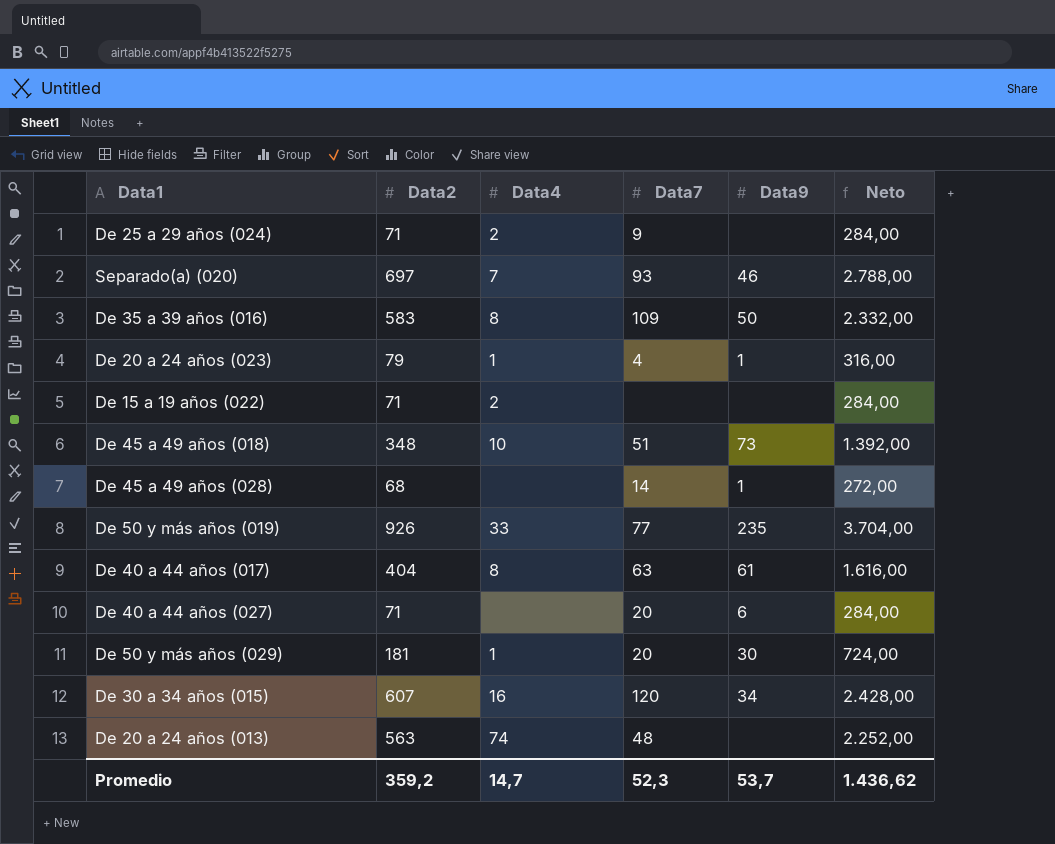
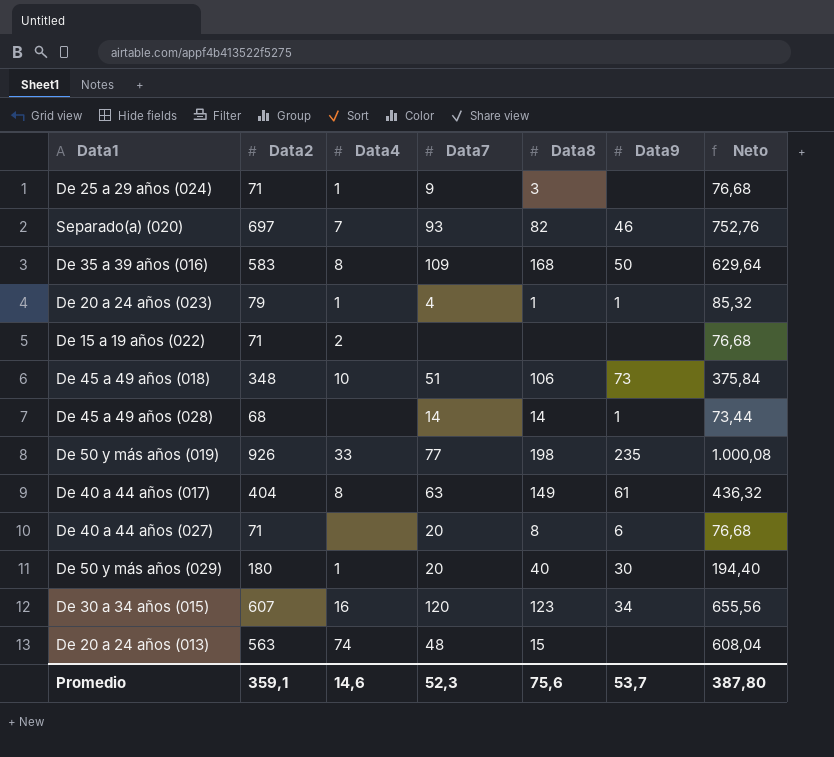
column Data8 | position: none -> 5
column Neto | formula: [Data2] * 4 -> [Data2] * 1,08
De 25 a 29 años (024) | Data4: 2 -> 1
De 50 y más años (029) | Data2: 181 -> 180
Promedio | Data2: 359,2 -> 359,1
Promedio | Data4: 14,7 -> 14,6
Promedio | Neto: 1.436,62 -> 387,80

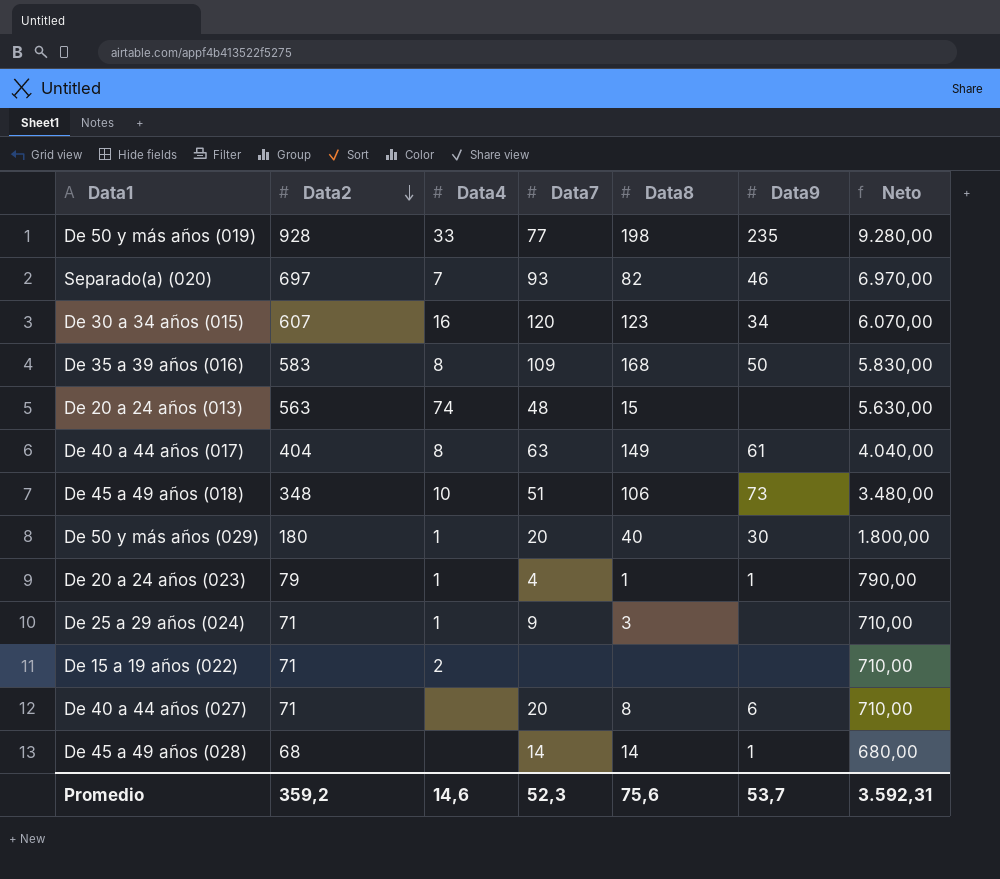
row order: none -> Data2 descending
column Neto | formula: [Data2] * 1,08 -> [Data2] * 10
De 50 y más años (019) | Data2: 926 -> 928
Promedio | Data2: 359,1 -> 359,2
Promedio | Neto: 387,80 -> 3.592,31

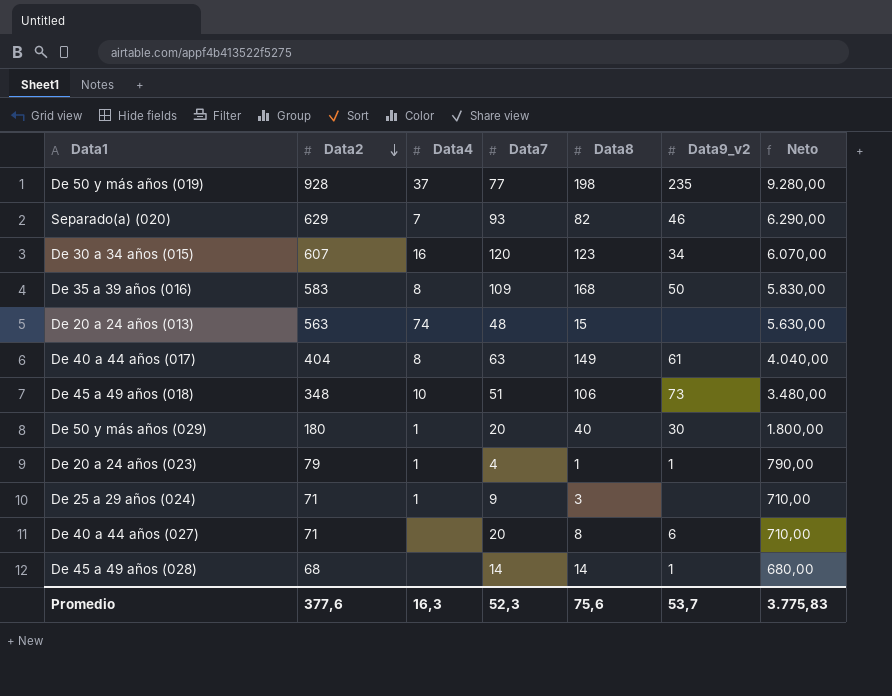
column name: Data9 -> Data9_v2
row De 15 a 19 años (022): 71 | 2 | none | none | none | 710,00 -> none
De 50 y más años (019) | Data4: 33 -> 37
Separado(a) (020) | Data2: 697 -> 629
Separado(a) (020) | Neto: 6.970,00 -> 6.290,00
Promedio | Data2: 359,2 -> 377,6
Promedio | Data4: 14,6 -> 16,3
Promedio | Neto: 3.592,31 -> 3.775,83

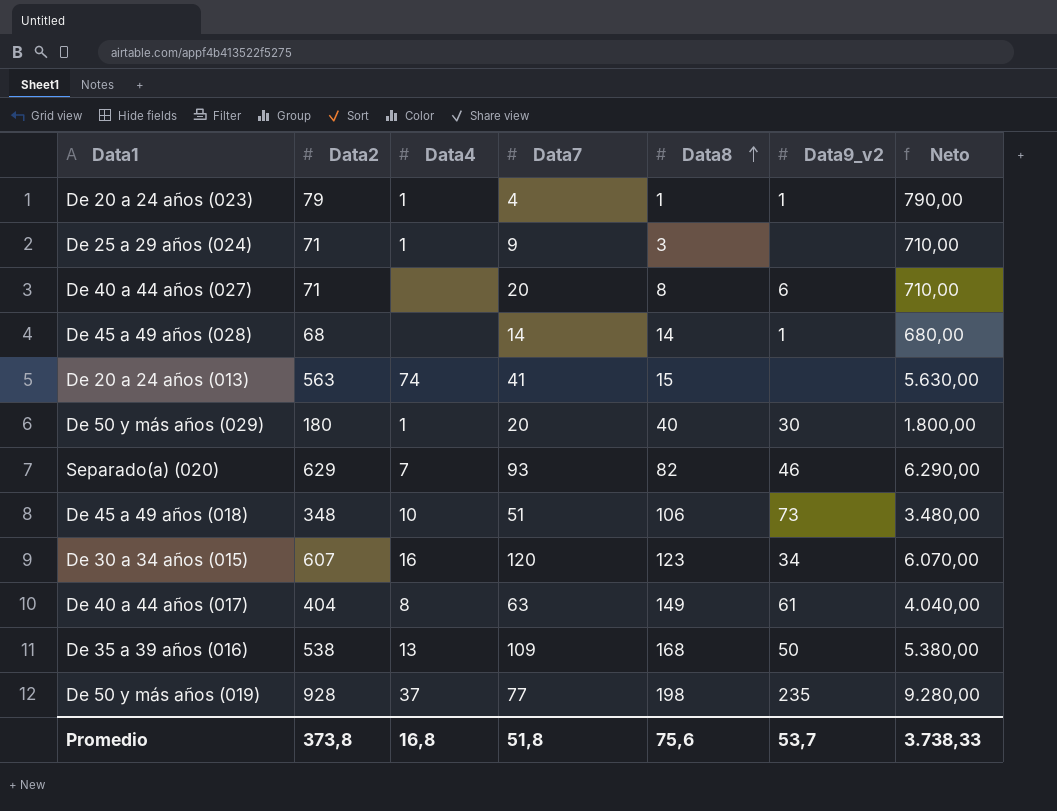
row order: Data2 descending -> Data8 ascending
De 20 a 24 años (013) | Data7: 48 -> 41
De 35 a 39 años (016) | Data2: 583 -> 538
De 35 a 39 años (016) | Data4: 8 -> 13
De 35 a 39 años (016) | Neto: 5.830,00 -> 5.380,00
Promedio | Data2: 377,6 -> 373,8
Promedio | Data4: 16,3 -> 16,8
Promedio | Data7: 52,3 -> 51,8
Promedio | Neto: 3.775,83 -> 3.738,33

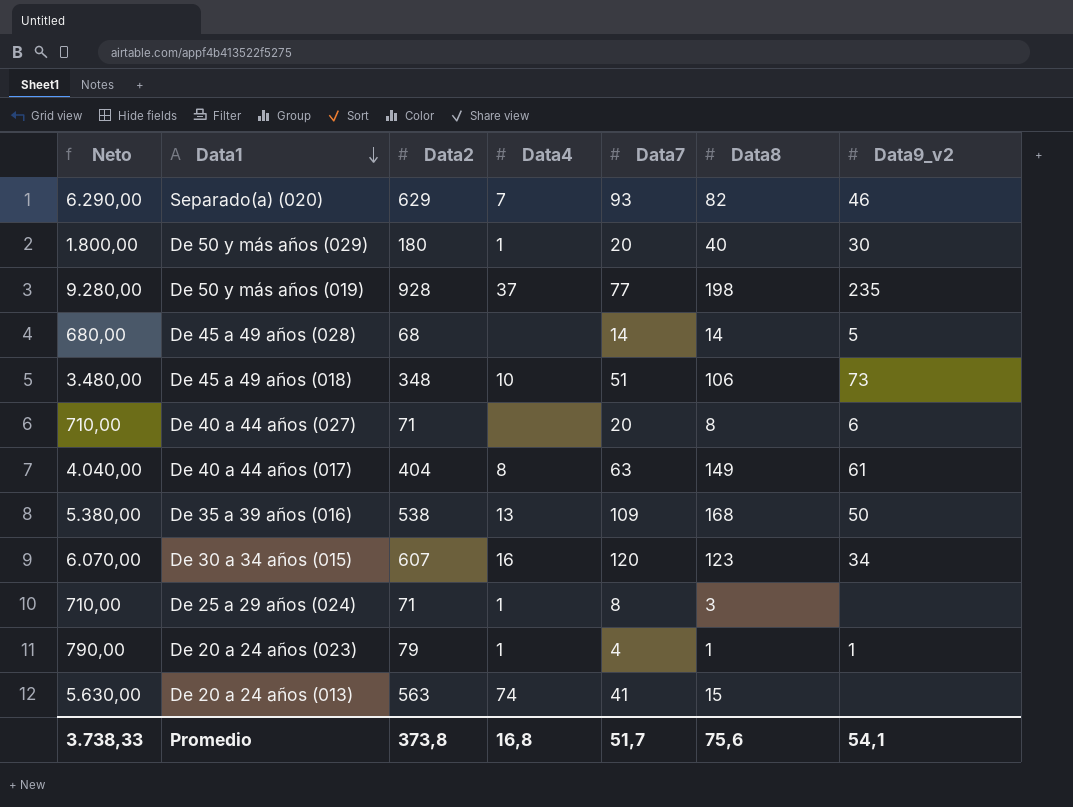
row order: Data8 ascending -> Data1 descending
column Neto | position: 7 -> 1
De 45 a 49 años (028) | Data9_v2: 1 -> 5
De 25 a 29 años (024) | Data7: 9 -> 8
Promedio | Data7: 51,8 -> 51,7
Promedio | Data9_v2: 53,7 -> 54,1

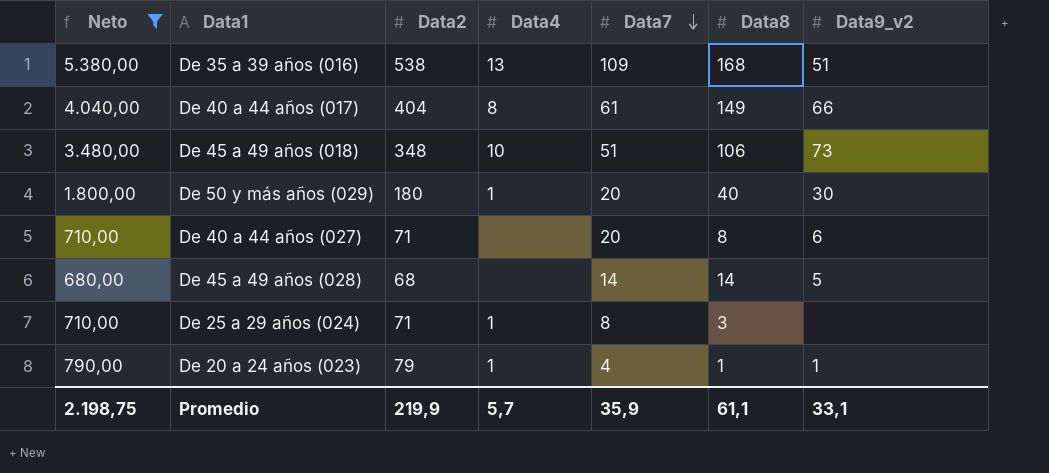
filter: none -> Neto <= 5.380,00
row order: Data1 descending -> Data7 descending
De 35 a 39 años (016) | Data9_v2: 50 -> 51
De 40 a 44 años (017) | Data7: 63 -> 61
De 40 a 44 años (017) | Data9_v2: 61 -> 66
Promedio | Neto: 3.738,33 -> 2.198,75
Promedio | Data2: 373,8 -> 219,9
Promedio | Data4: 16,8 -> 5,7
Promedio | Data7: 51,7 -> 35,9
Promedio | Data8: 75,6 -> 61,1
Promedio | Data9_v2: 54,1 -> 33,1

